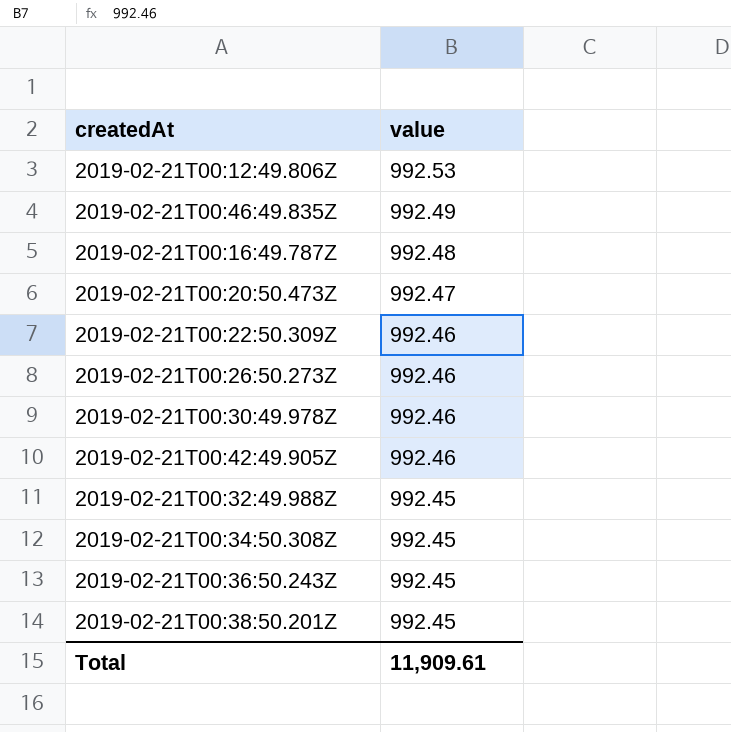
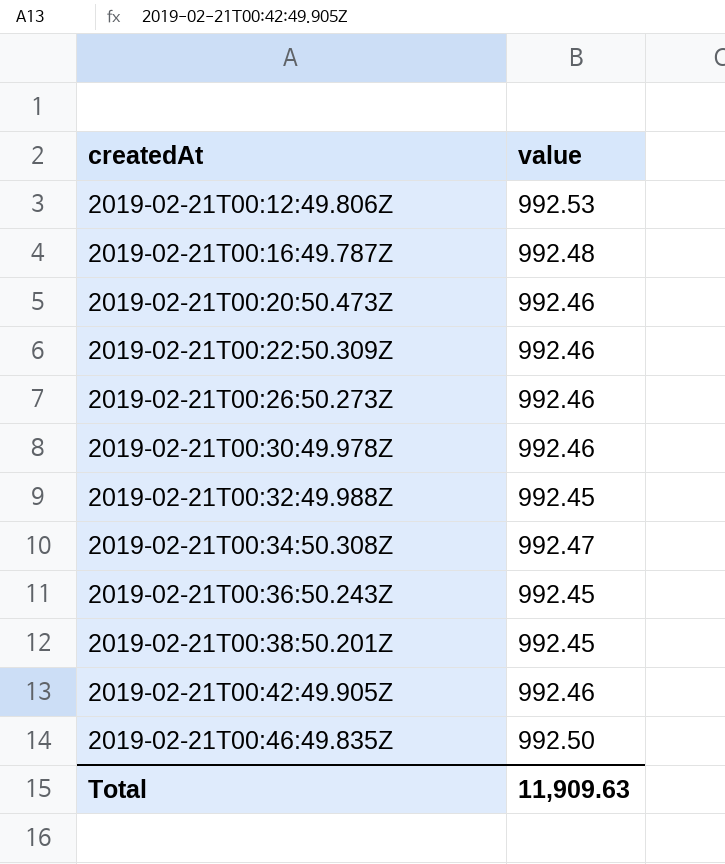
row order: value descending -> createdAt ascending
2019-02-21T00:20:50.473Z | value: 992.47 -> 992.46
2019-02-21T00:34:50.308Z | value: 992.45 -> 992.47
2019-02-21T00:46:49.835Z | value: 992.49 -> 992.50
Total | value: 11,909.61 -> 11,909.63

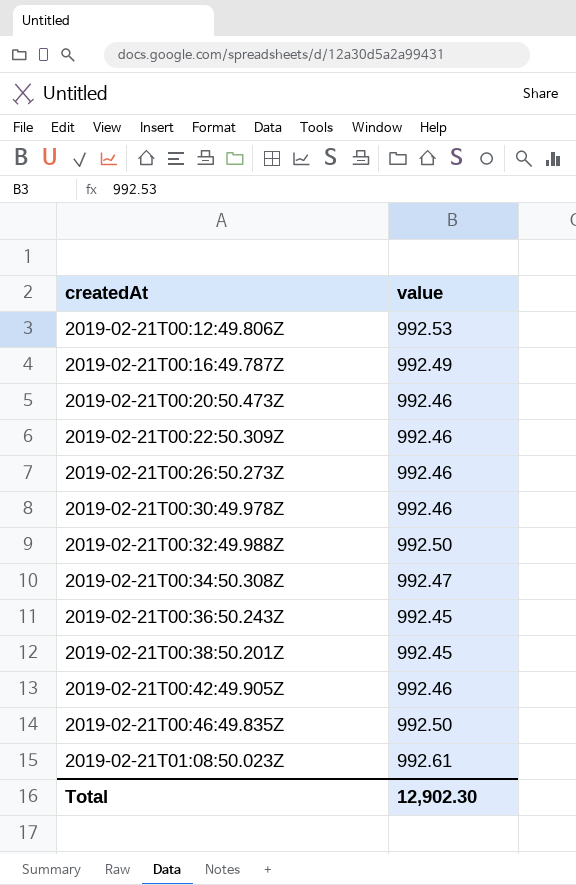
2019-02-21T00:16:49.787Z | value: 992.48 -> 992.49
2019-02-21T00:32:49.988Z | value: 992.45 -> 992.50
row 2019-02-21T01:08:50.023Z: none -> 992.61
Total | value: 11,909.63 -> 12,902.30

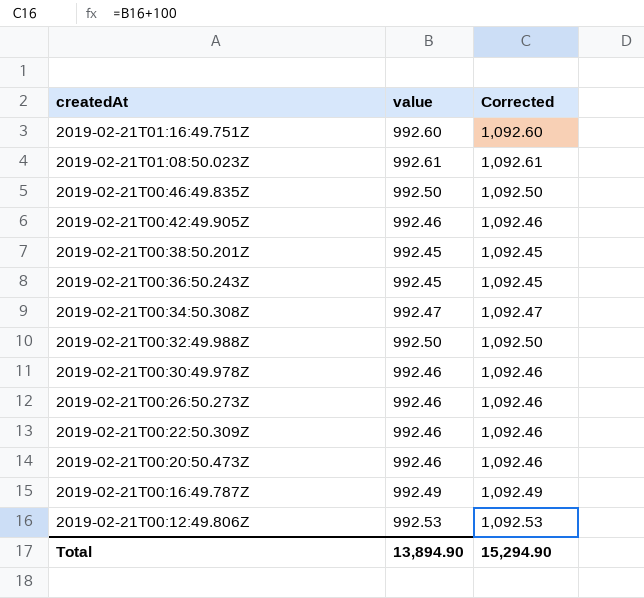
row order: createdAt ascending -> createdAt descending
column Corrected | formula: none -> [value] + 100
row 2019-02-21T01:16:49.751Z: none -> 992.60 | 1,092.60
Total | value: 12,902.30 -> 13,894.90

